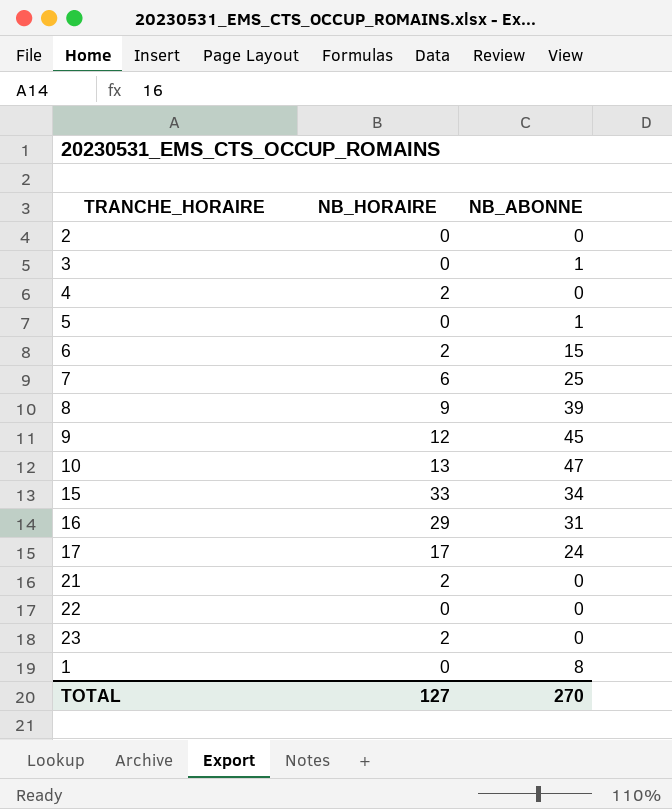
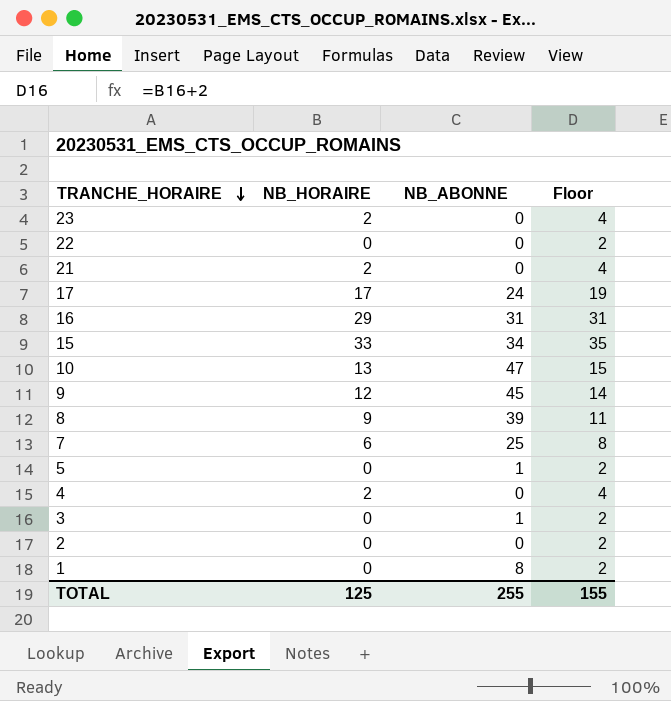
row order: none -> TRANCHE_HORAIRE descending
column Floor | formula: none -> [NB_HORAIRE] + 2
row 6: 2 | 15 -> none
TOTAL | NB_HORAIRE: 127 -> 125
TOTAL | NB_ABONNE: 270 -> 255

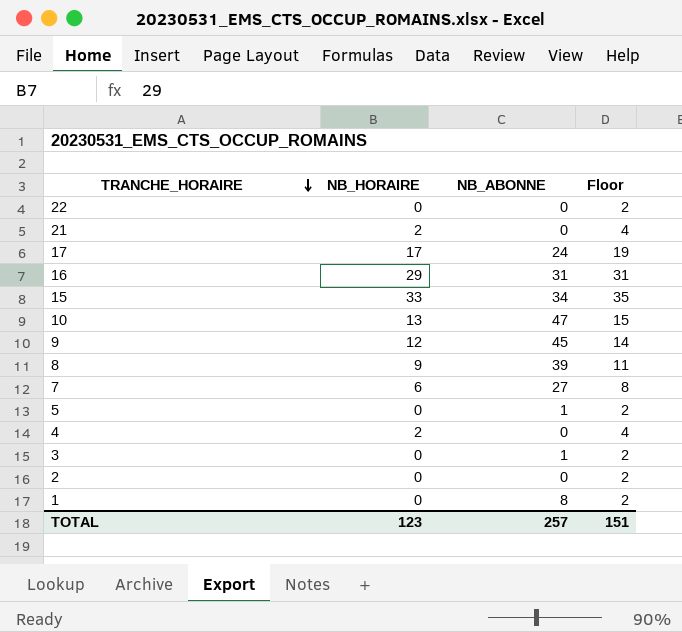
row 23: 2 | 0 | 4 -> none
7 | NB_ABONNE: 25 -> 27
TOTAL | NB_HORAIRE: 125 -> 123
TOTAL | NB_ABONNE: 255 -> 257
TOTAL | Floor: 155 -> 151

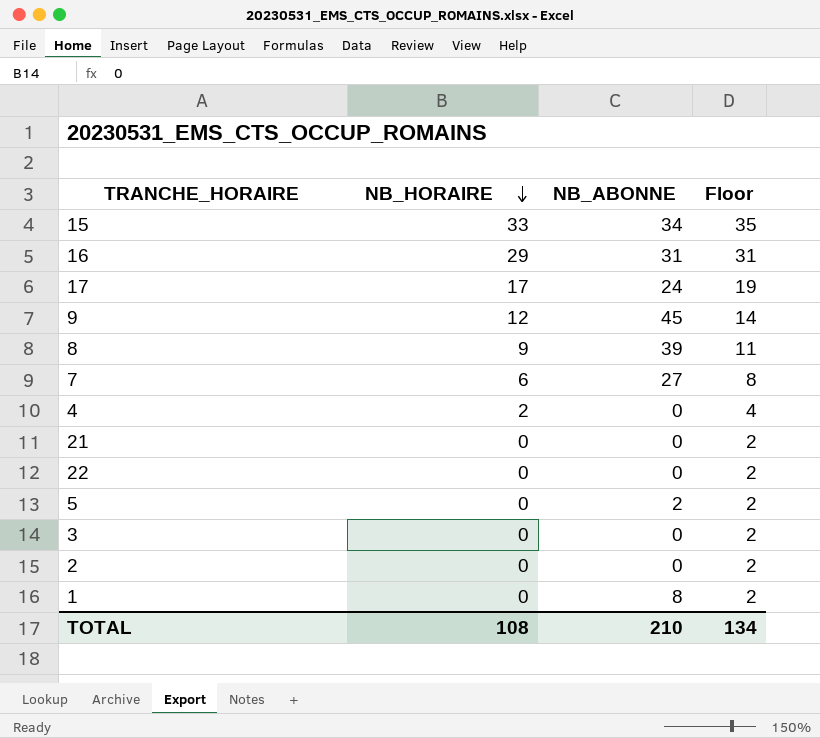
row order: TRANCHE_HORAIRE descending -> NB_HORAIRE descending
row 10: 13 | 47 | 15 -> none
21 | NB_HORAIRE: 2 -> 0
21 | Floor: 4 -> 2
5 | NB_ABONNE: 1 -> 2
3 | NB_ABONNE: 1 -> 0
TOTAL | NB_HORAIRE: 123 -> 108
TOTAL | NB_ABONNE: 257 -> 210
TOTAL | Floor: 151 -> 134

